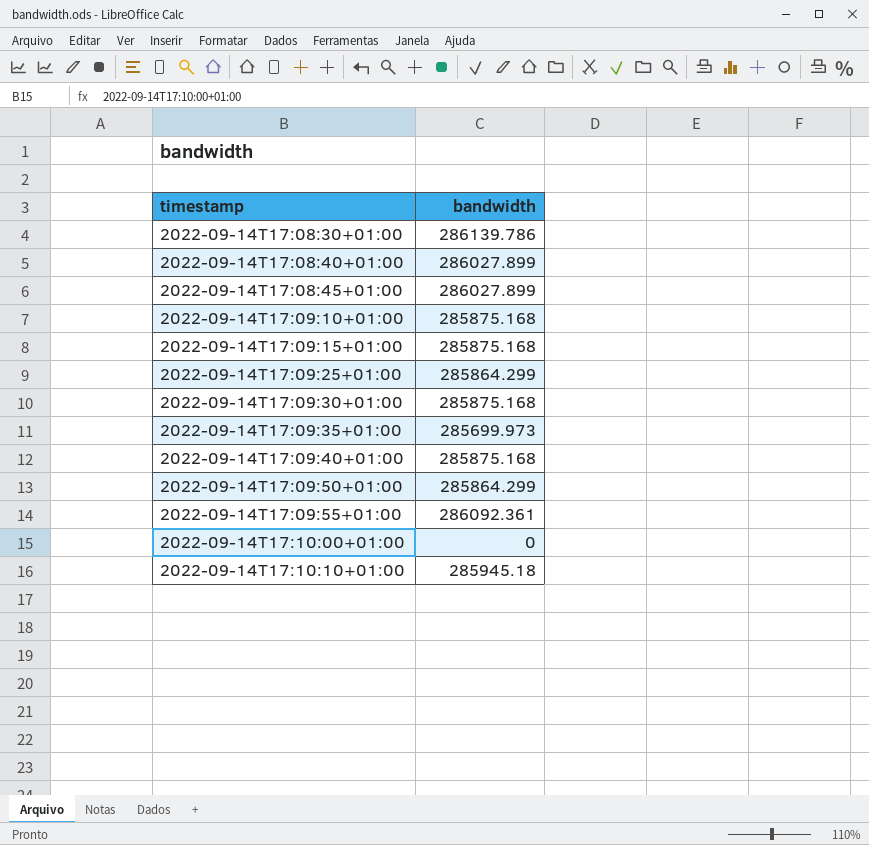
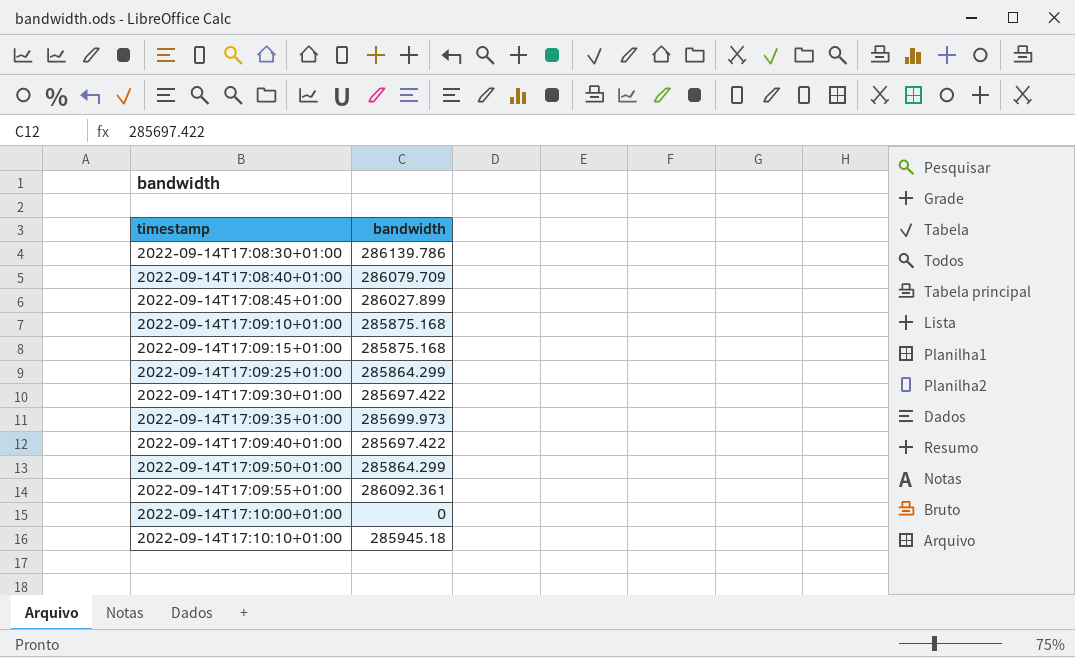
2022-09-14T17:08:40+01:00 | bandwidth: 286027.899 -> 286079.709
2022-09-14T17:09:30+01:00 | bandwidth: 285875.168 -> 285697.422
2022-09-14T17:09:40+01:00 | bandwidth: 285875.168 -> 285697.422

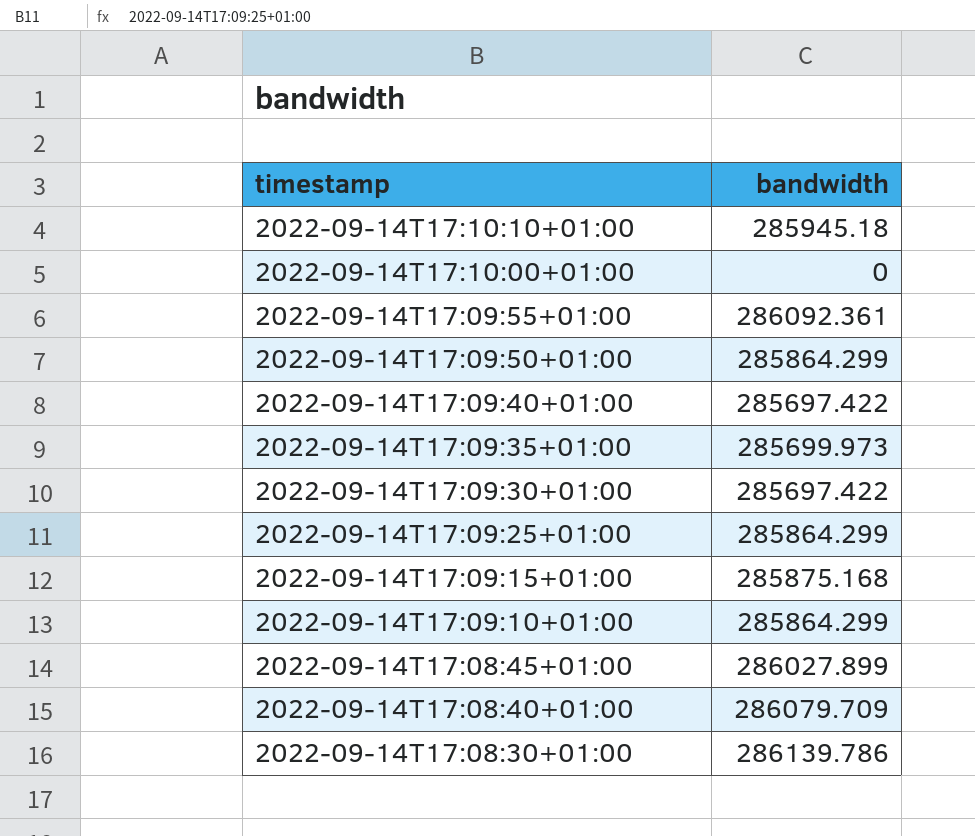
row order: timestamp ascending -> timestamp descending
2022-09-14T17:09:10+01:00 | bandwidth: 285875.168 -> 285864.299

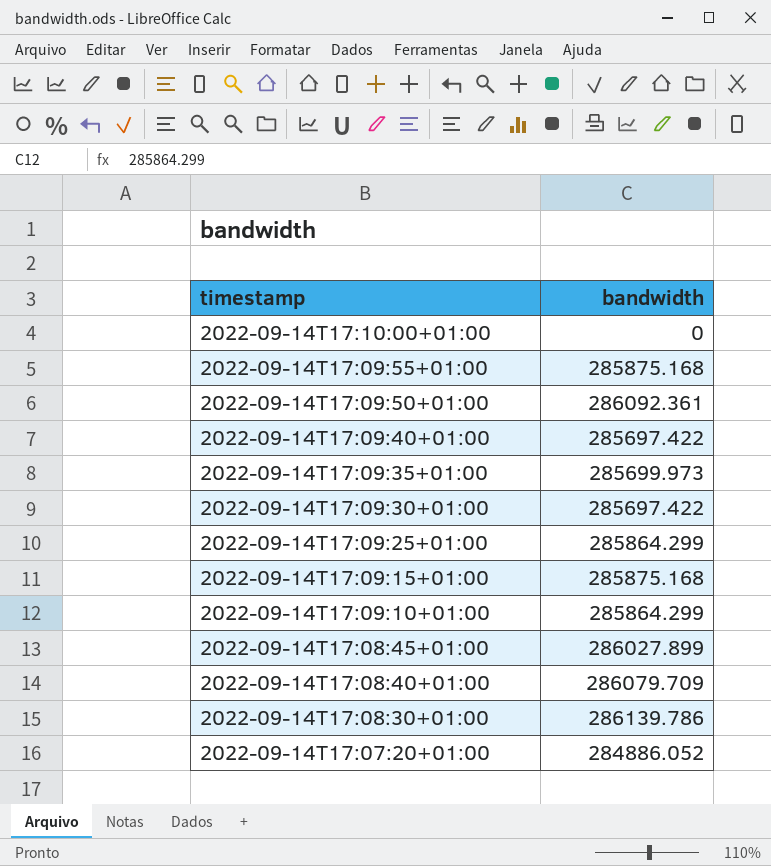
row 2022-09-14T17:10:10+01:00: 285945.18 -> none
2022-09-14T17:09:55+01:00 | bandwidth: 286092.361 -> 285875.168
2022-09-14T17:09:50+01:00 | bandwidth: 285864.299 -> 286092.361
row 2022-09-14T17:07:20+01:00: none -> 284886.052

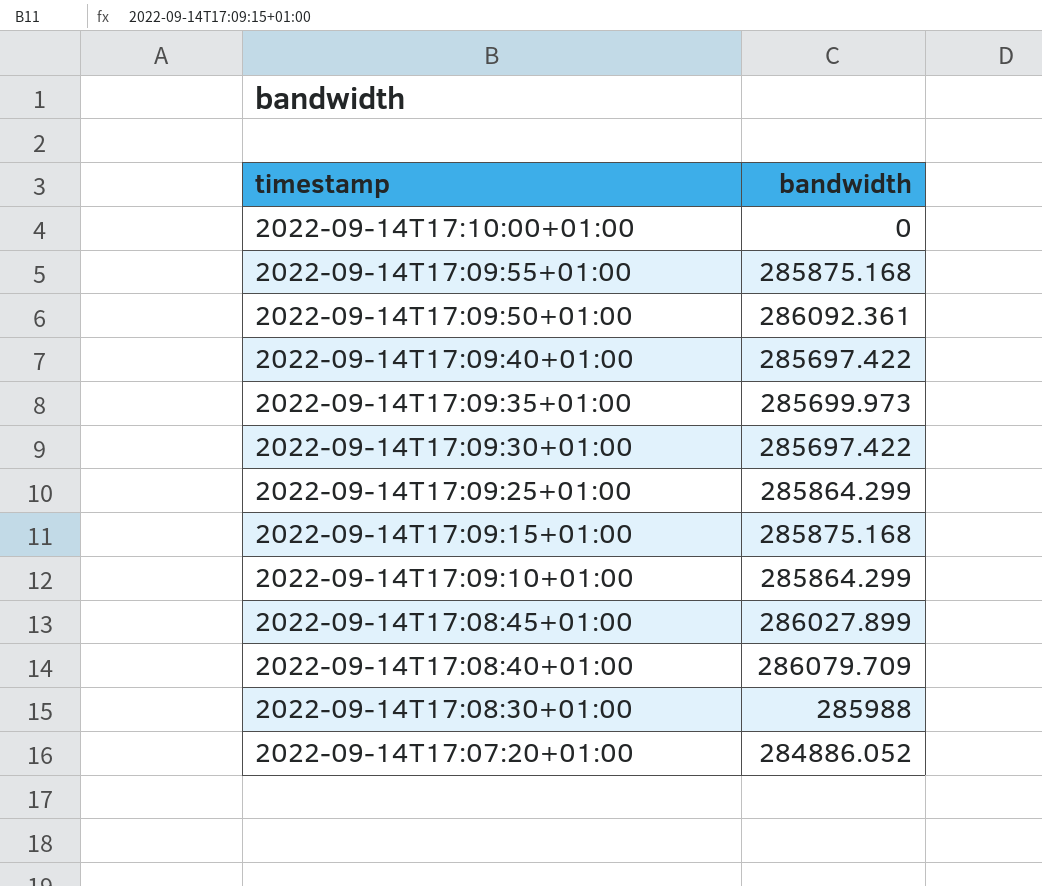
2022-09-14T17:08:30+01:00 | bandwidth: 286139.786 -> 285988

